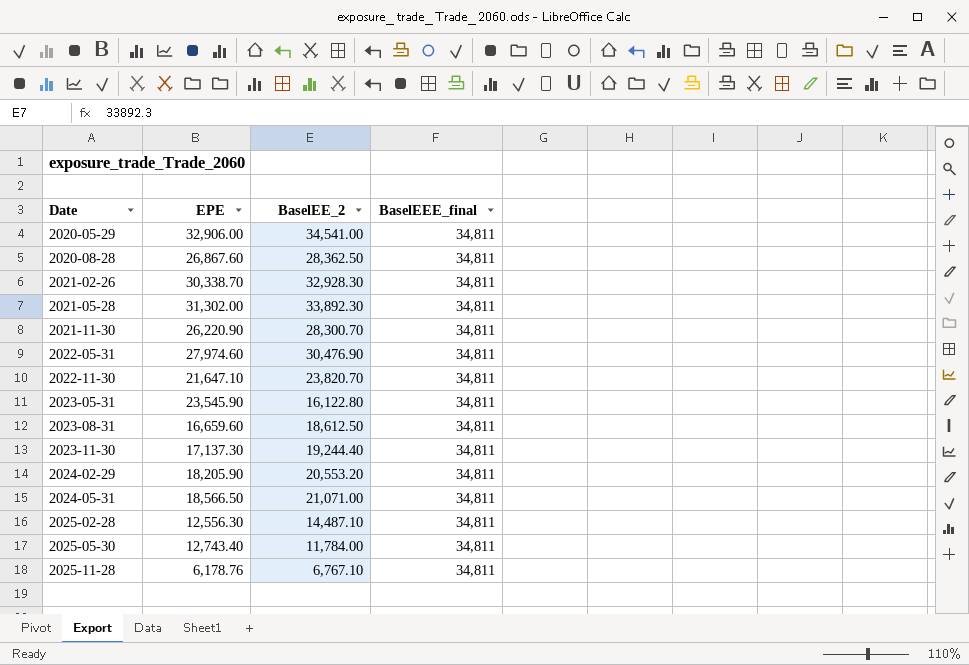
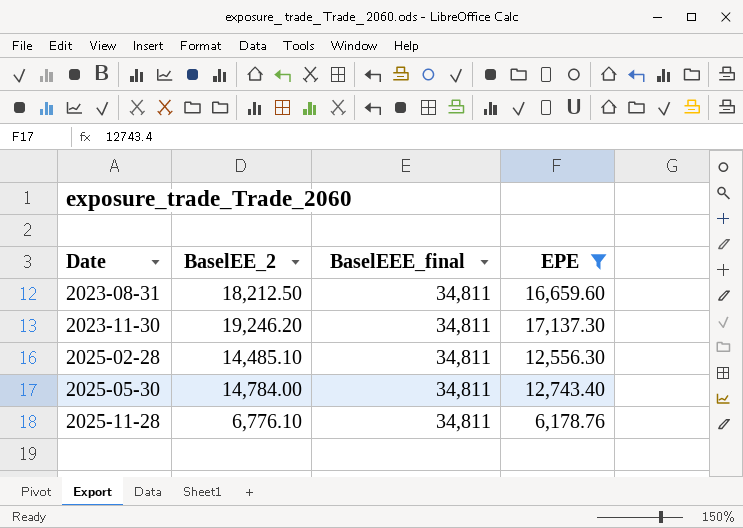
filter: none -> EPE <= 17,137.30
column EPE | position: 2 -> 4
2023-08-31 | BaselEE_2: 18,612.50 -> 18,212.50
2023-11-30 | BaselEE_2: 19,244.40 -> 19,246.20
2025-02-28 | BaselEE_2: 14,487.10 -> 14,485.10
2025-05-30 | BaselEE_2: 11,784.00 -> 14,784.00
2025-11-28 | BaselEE_2: 6,767.10 -> 6,776.10

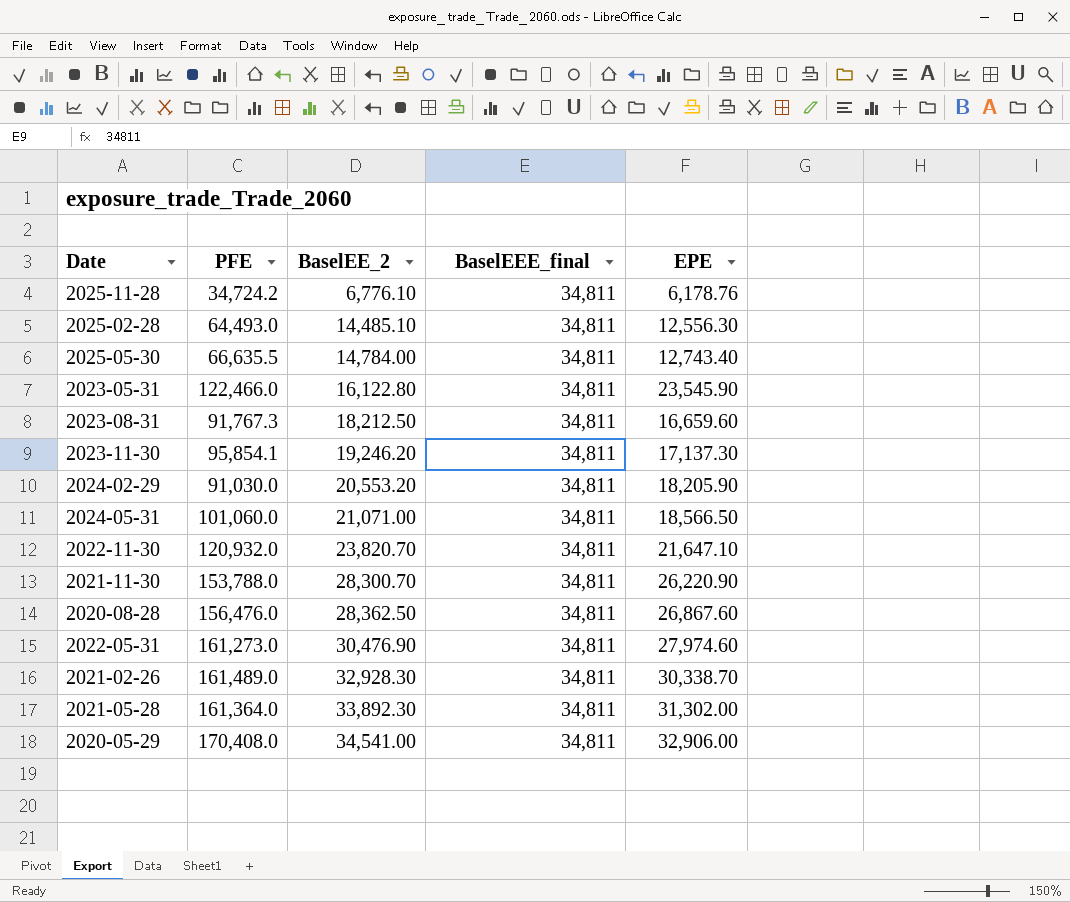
filter: EPE <= 17,137.30 -> none
row order: Date ascending -> BaselEE_2 ascending
column PFE | position: none -> 2

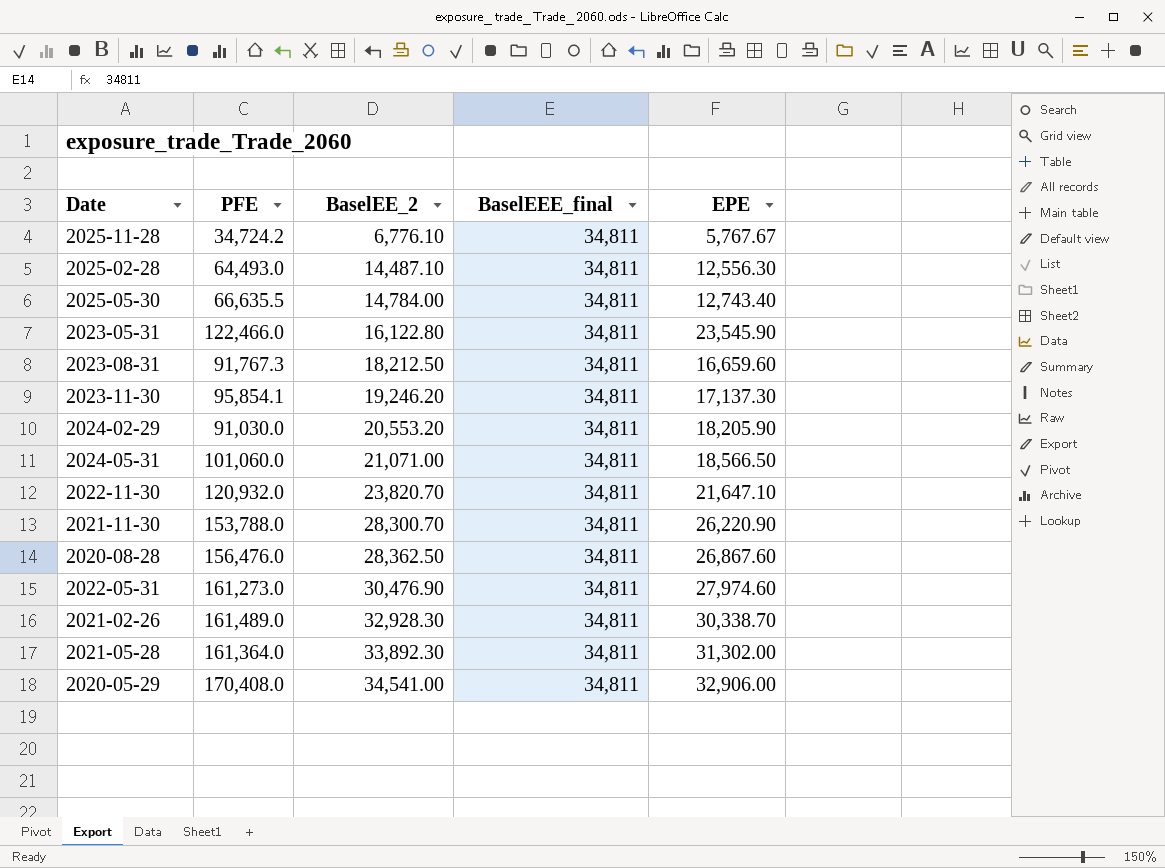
2025-11-28 | EPE: 6,178.76 -> 5,767.67
2025-02-28 | BaselEE_2: 14,485.10 -> 14,487.10

